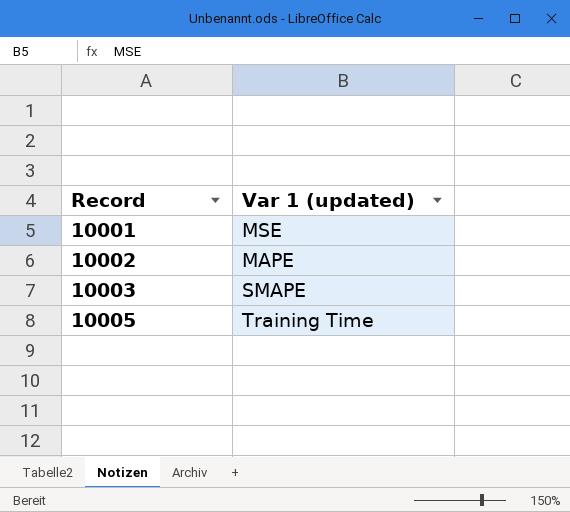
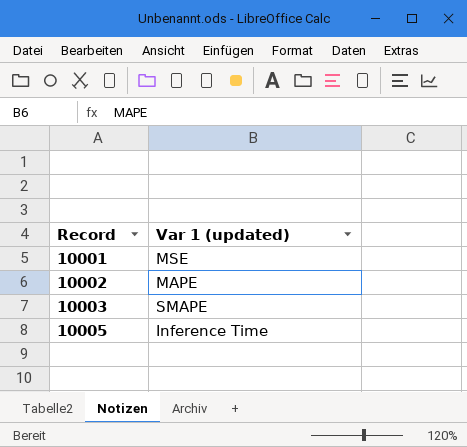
10005 | Var 1 (updated): Training Time -> Inference Time

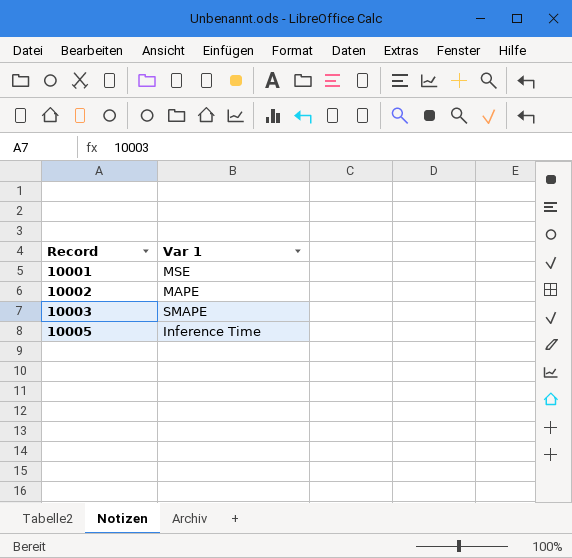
column name: Var 1 (updated) -> Var 1

